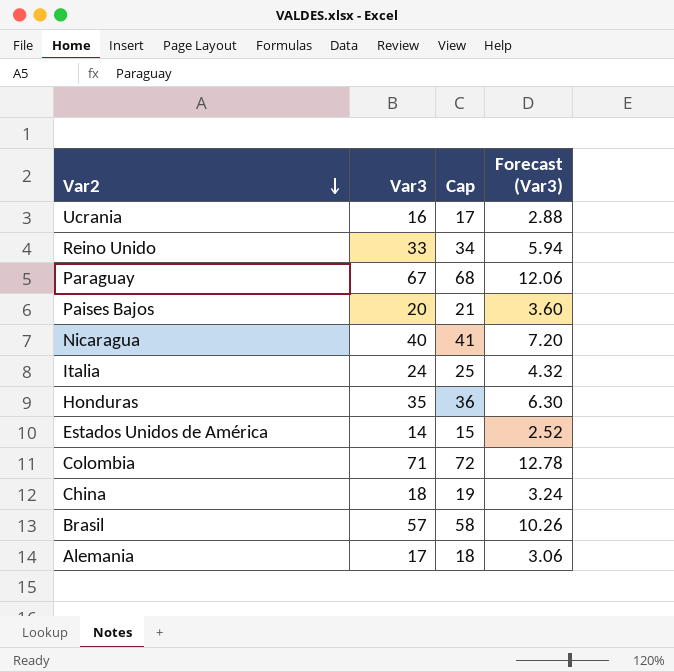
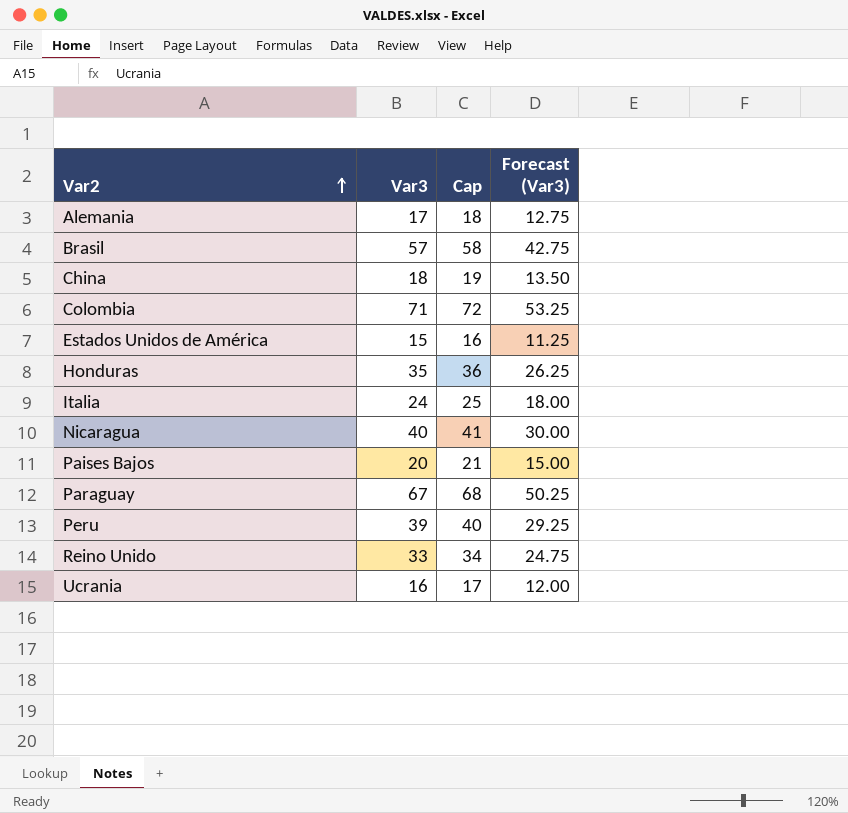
row order: Var2 descending -> Var2 ascending
column Forecast (Var3) | formula: [Var3] * 0.18 -> [Var3] * 0.75
Estados Unidos de América | Var3: 14 -> 15
Estados Unidos de América | Cap: 15 -> 16
row Peru: none -> 39 | 40 | 29.25

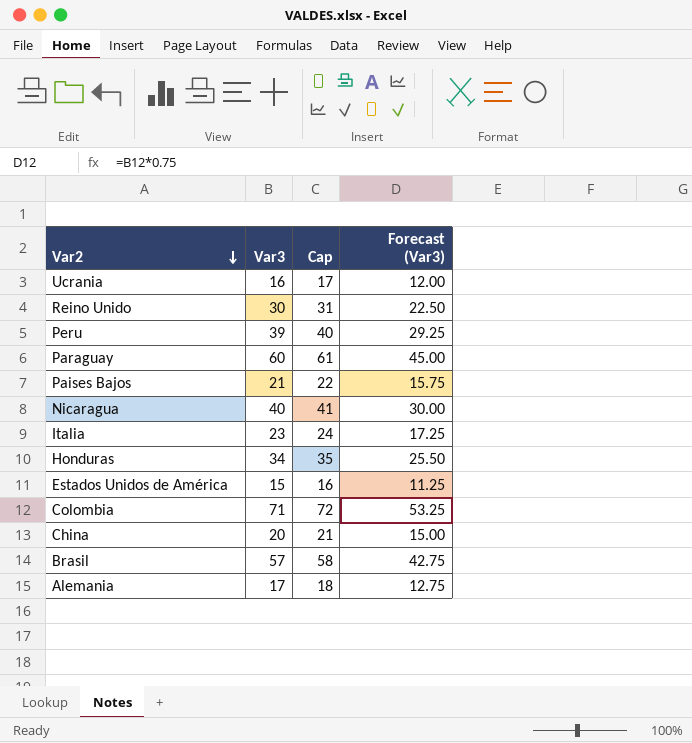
row order: Var2 ascending -> Var2 descending
Reino Unido | Var3: 33 -> 30
Reino Unido | Cap: 34 -> 31
Reino Unido | Forecast (Var3): 24.75 -> 22.50
Paraguay | Var3: 67 -> 60
Paraguay | Cap: 68 -> 61
Paraguay | Forecast (Var3): 50.25 -> 45.00
Paises Bajos | Var3: 20 -> 21
Paises Bajos | Cap: 21 -> 22
Paises Bajos | Forecast (Var3): 15.00 -> 15.75
Italia | Var3: 24 -> 23
Italia | Cap: 25 -> 24
Italia | Forecast (Var3): 18.00 -> 17.25
Honduras | Var3: 35 -> 34
Honduras | Cap: 36 -> 35
Honduras | Forecast (Var3): 26.25 -> 25.50
China | Var3: 18 -> 20
China | Cap: 19 -> 21
China | Forecast (Var3): 13.50 -> 15.00

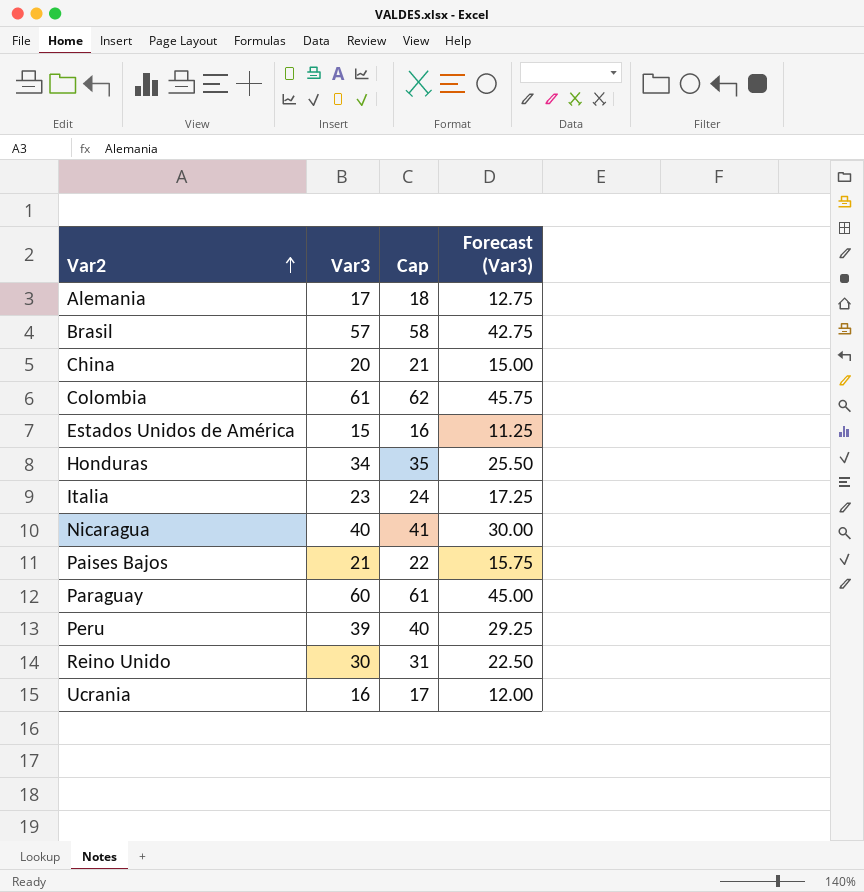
row order: Var2 descending -> Var2 ascending
Colombia | Var3: 71 -> 61
Colombia | Cap: 72 -> 62
Colombia | Forecast (Var3): 53.25 -> 45.75

